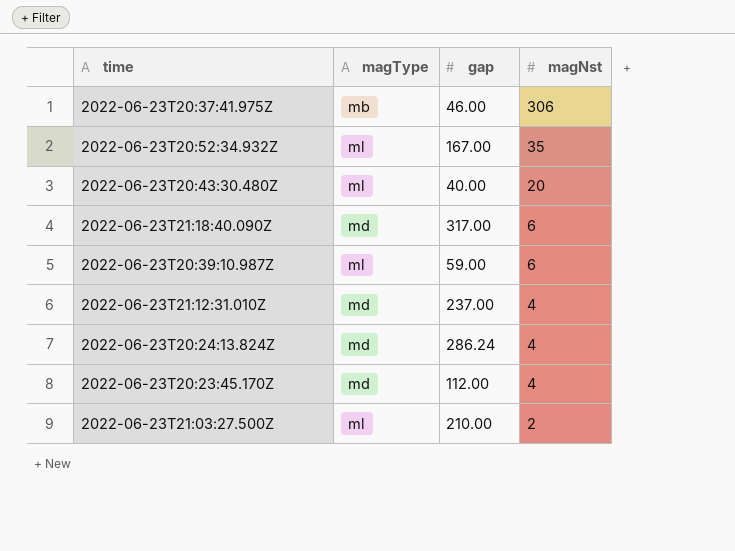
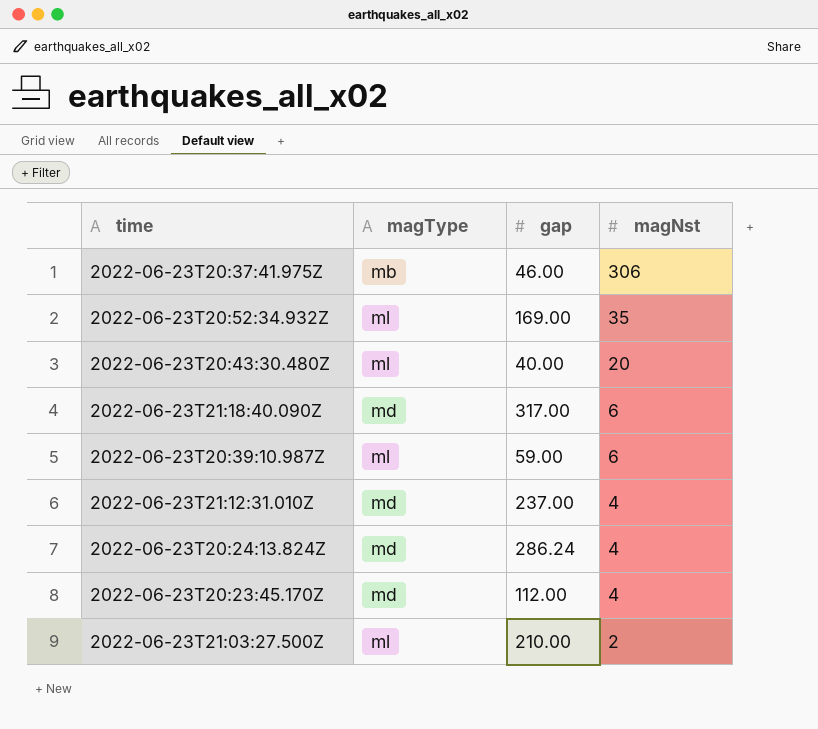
2022-06-23T20:52:34.932Z | gap: 167.00 -> 169.00

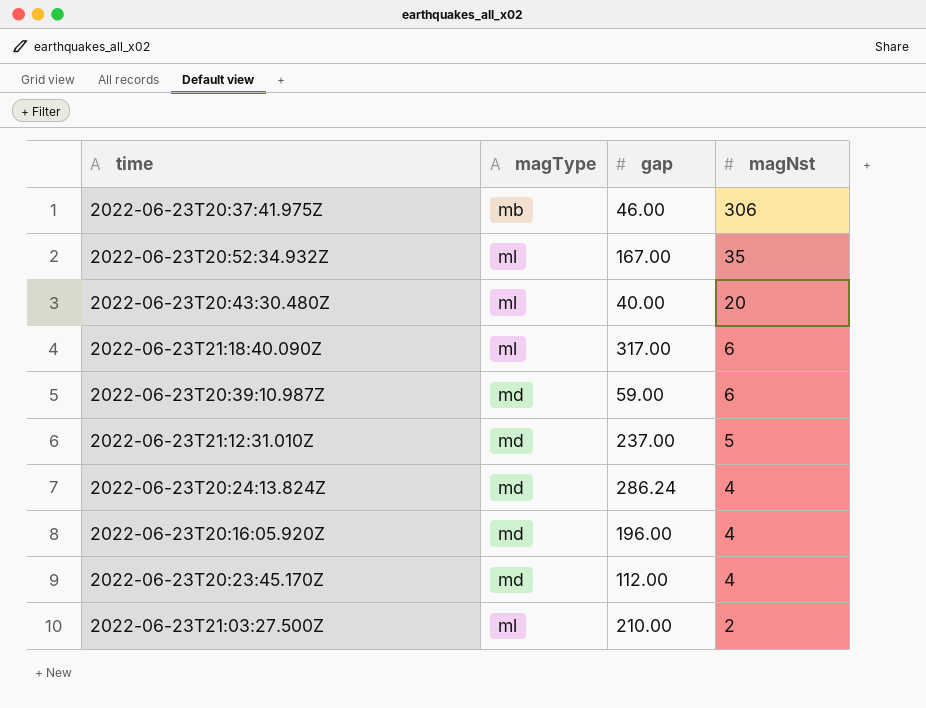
2022-06-23T20:52:34.932Z | gap: 169.00 -> 167.00
2022-06-23T21:18:40.090Z | magType: md -> ml
2022-06-23T20:39:10.987Z | magType: ml -> md
2022-06-23T21:12:31.010Z | magNst: 4 -> 5
row 2022-06-23T20:16:05.920Z: none -> md | 196.00 | 4

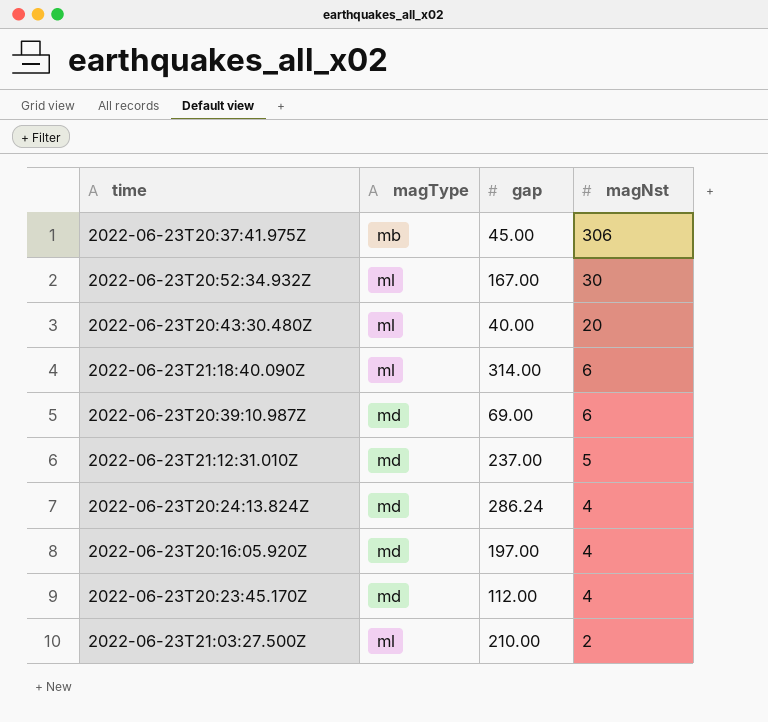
2022-06-23T20:37:41.975Z | gap: 46.00 -> 45.00
2022-06-23T20:52:34.932Z | magNst: 35 -> 30
2022-06-23T21:18:40.090Z | gap: 317.00 -> 314.00
2022-06-23T20:39:10.987Z | gap: 59.00 -> 69.00
2022-06-23T20:16:05.920Z | gap: 196.00 -> 197.00

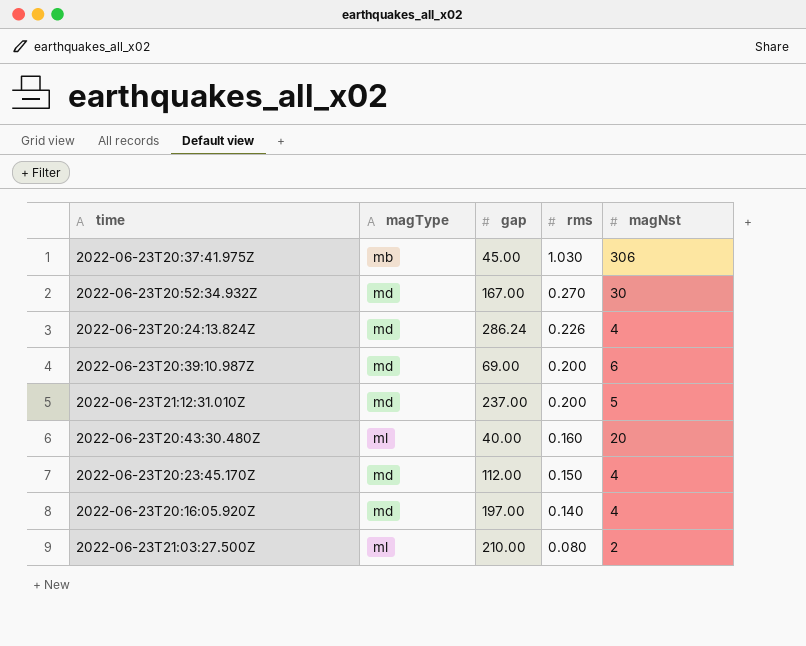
row order: magNst descending -> rms descending
column rms | position: none -> 4
row 2022-06-23T21:18:40.090Z: ml | 314.00 | 6 -> none
2022-06-23T20:52:34.932Z | magType: ml -> md

